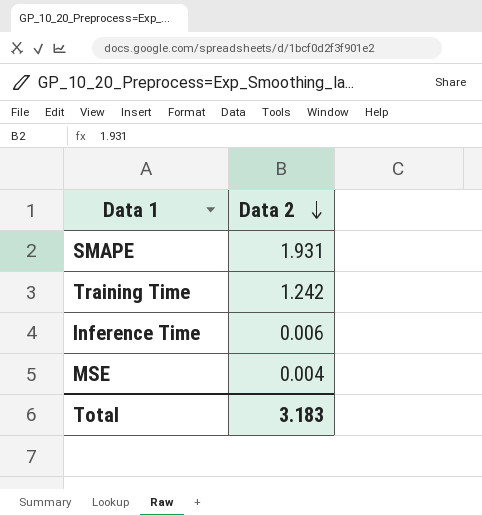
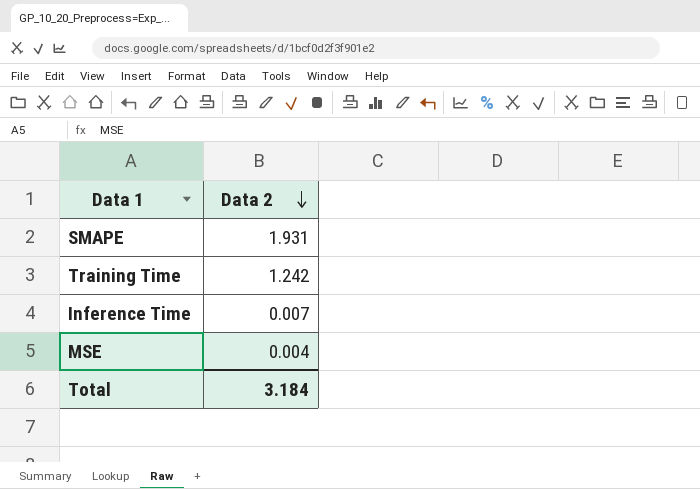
Inference Time | Data 2: 0.006 -> 0.007
Total | Data 2: 3.183 -> 3.184

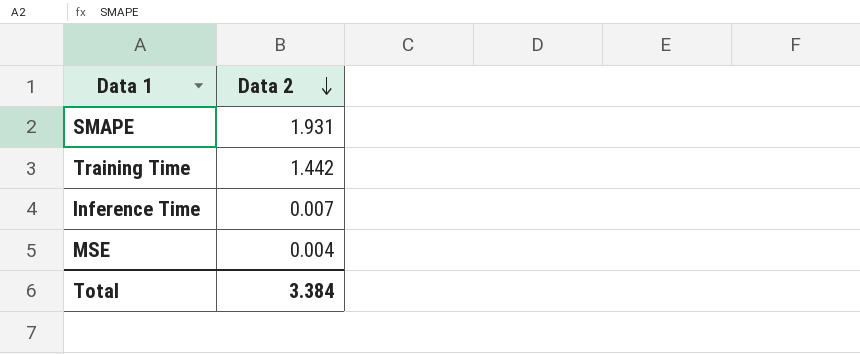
Training Time | Data 2: 1.242 -> 1.442
Total | Data 2: 3.184 -> 3.384

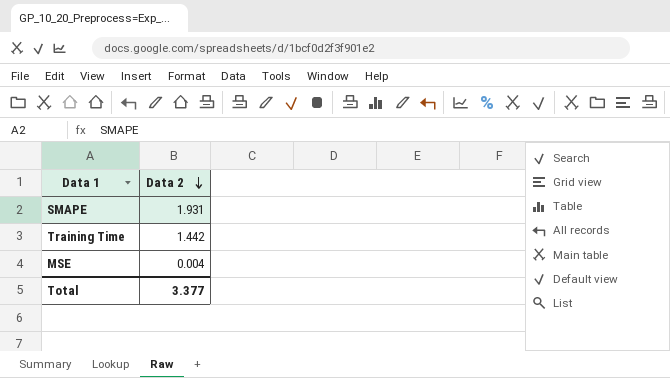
row Inference Time: 0.007 -> none
Total | Data 2: 3.384 -> 3.377

